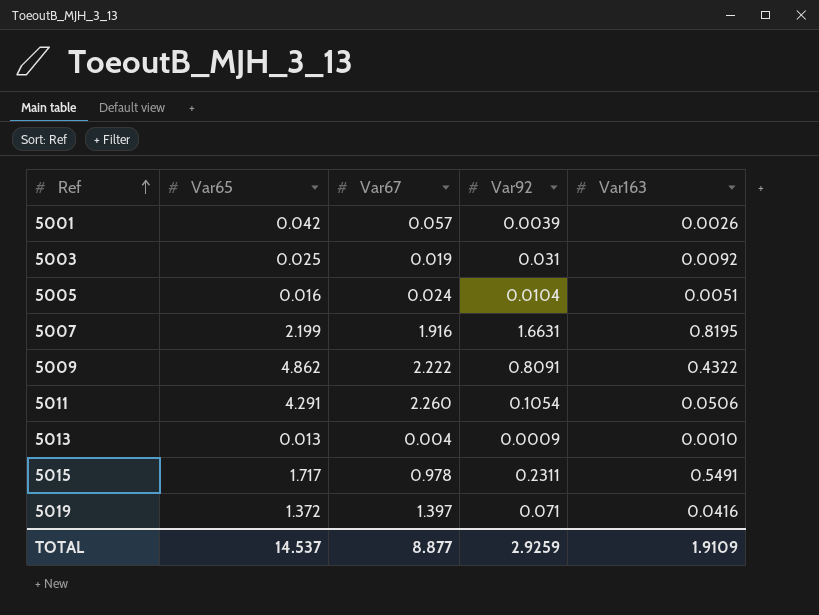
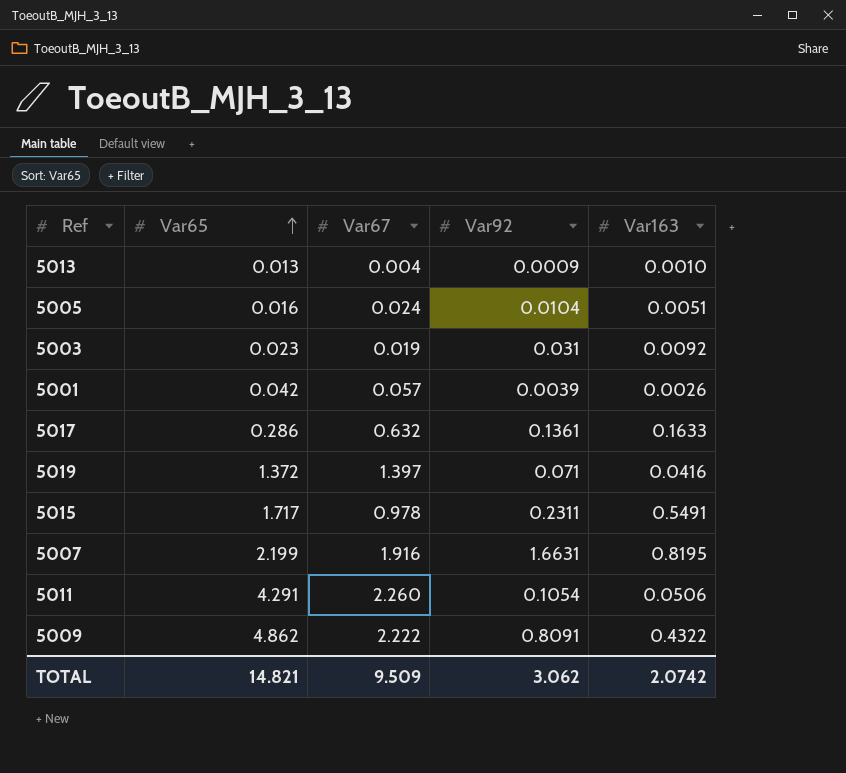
row order: Ref ascending -> Var65 ascending
5003 | Var65: 0.025 -> 0.023
row 5017: none -> 0.286 | 0.632 | 0.1361 | 0.1633
TOTAL | Var65: 14.537 -> 14.821
TOTAL | Var67: 8.877 -> 9.509
TOTAL | Var92: 2.9259 -> 3.062
TOTAL | Var163: 1.9109 -> 2.0742

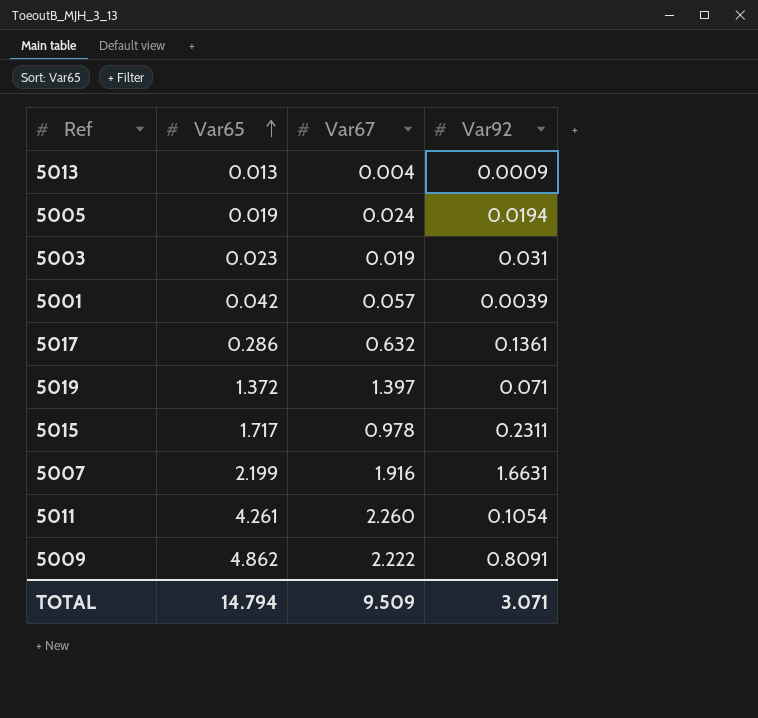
column Var163 | position: 5 -> none
5005 | Var65: 0.016 -> 0.019
5005 | Var92: 0.0104 -> 0.0194
5011 | Var65: 4.291 -> 4.261
TOTAL | Var65: 14.821 -> 14.794
TOTAL | Var92: 3.062 -> 3.071

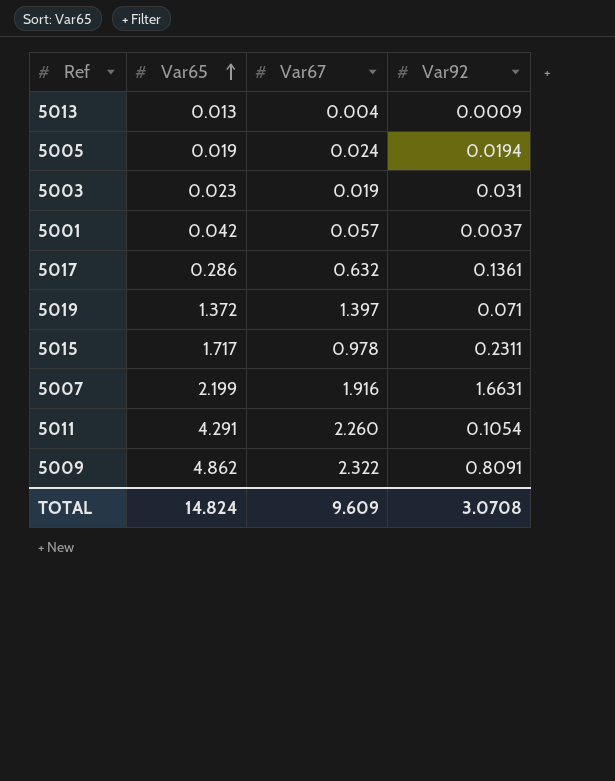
5001 | Var92: 0.0039 -> 0.0037
5011 | Var65: 4.261 -> 4.291
5009 | Var67: 2.222 -> 2.322
TOTAL | Var65: 14.794 -> 14.824
TOTAL | Var67: 9.509 -> 9.609
TOTAL | Var92: 3.071 -> 3.0708

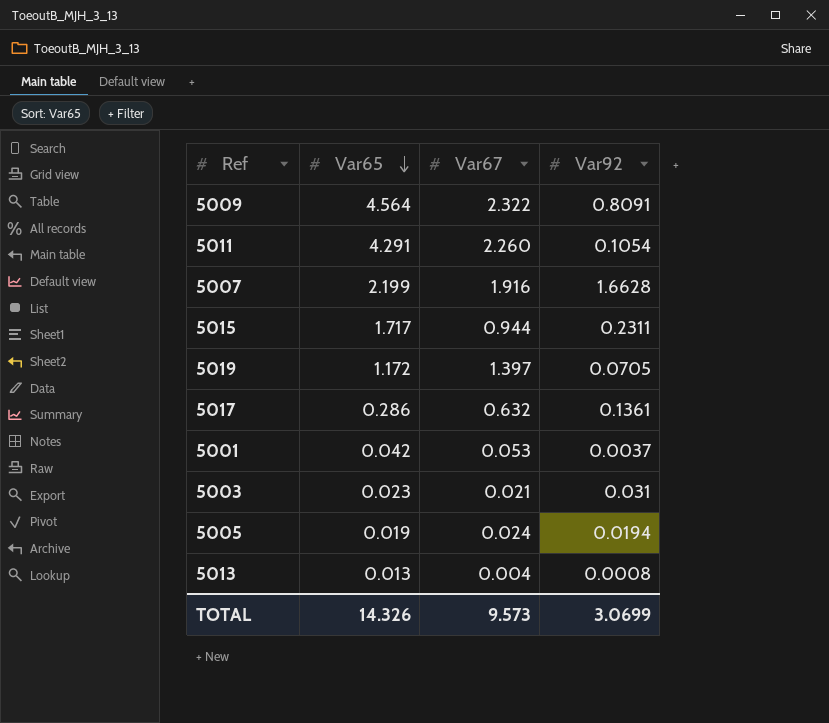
row order: Var65 ascending -> Var65 descending
5009 | Var65: 4.862 -> 4.564
5007 | Var92: 1.6631 -> 1.6628
5015 | Var67: 0.978 -> 0.944
5019 | Var65: 1.372 -> 1.172
5019 | Var92: 0.071 -> 0.0705
5001 | Var67: 0.057 -> 0.053
5003 | Var67: 0.019 -> 0.021
5013 | Var92: 0.0009 -> 0.0008
TOTAL | Var65: 14.824 -> 14.326
TOTAL | Var67: 9.609 -> 9.573
TOTAL | Var92: 3.0708 -> 3.0699

